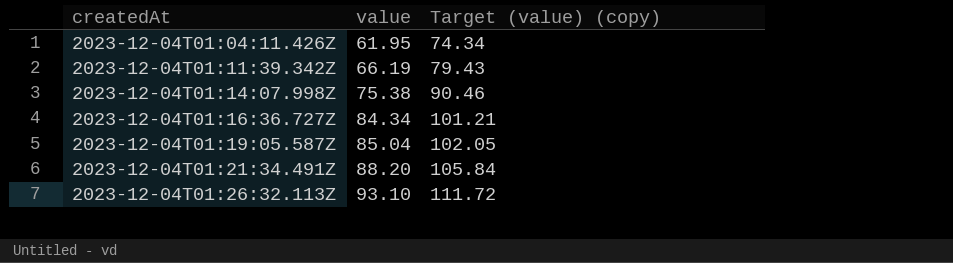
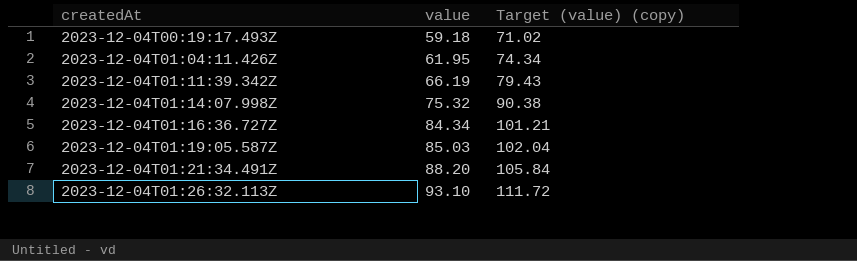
row 2023-12-04T00:19:17.493Z: none -> 59.18 | 71.02
2023-12-04T01:14:07.998Z | value: 75.38 -> 75.32
2023-12-04T01:14:07.998Z | Target (value) (copy): 90.46 -> 90.38
2023-12-04T01:19:05.587Z | value: 85.04 -> 85.03
2023-12-04T01:19:05.587Z | Target (value) (copy): 102.05 -> 102.04

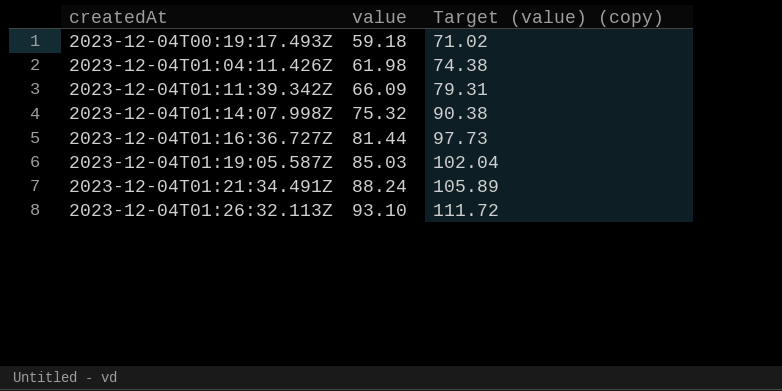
2023-12-04T01:04:11.426Z | value: 61.95 -> 61.98
2023-12-04T01:04:11.426Z | Target (value) (copy): 74.34 -> 74.38
2023-12-04T01:11:39.342Z | value: 66.19 -> 66.09
2023-12-04T01:11:39.342Z | Target (value) (copy): 79.43 -> 79.31
2023-12-04T01:16:36.727Z | value: 84.34 -> 81.44
2023-12-04T01:16:36.727Z | Target (value) (copy): 101.21 -> 97.73
2023-12-04T01:21:34.491Z | value: 88.20 -> 88.24
2023-12-04T01:21:34.491Z | Target (value) (copy): 105.84 -> 105.89

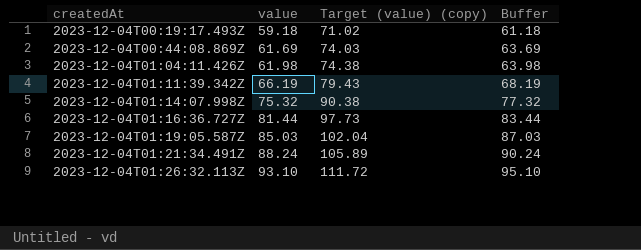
column Buffer | formula: none -> [value] + 2
row 2023-12-04T00:44:08.869Z: none -> 61.69 | 74.03 | 63.69
2023-12-04T01:11:39.342Z | value: 66.09 -> 66.19
2023-12-04T01:11:39.342Z | Target (value) (copy): 79.31 -> 79.43

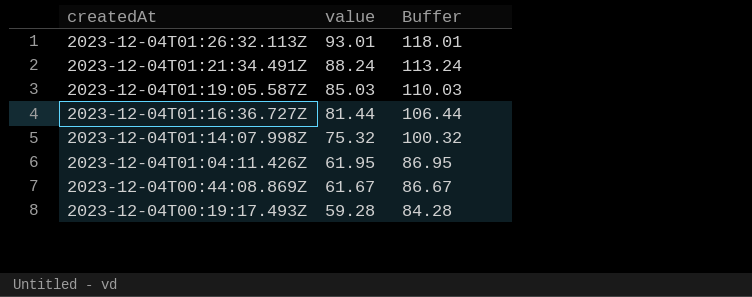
row order: createdAt ascending -> createdAt descending
column Target (value) (copy) | formula: [value] * 1.2 -> none
column Buffer | formula: [value] + 2 -> [value] + 25
row 2023-12-04T01:11:39.342Z: 66.19 | 79.43 | 68.19 -> none
2023-12-04T01:26:32.113Z | value: 93.10 -> 93.01
2023-12-04T01:04:11.426Z | value: 61.98 -> 61.95
2023-12-04T00:44:08.869Z | value: 61.69 -> 61.67
2023-12-04T00:19:17.493Z | value: 59.18 -> 59.28

